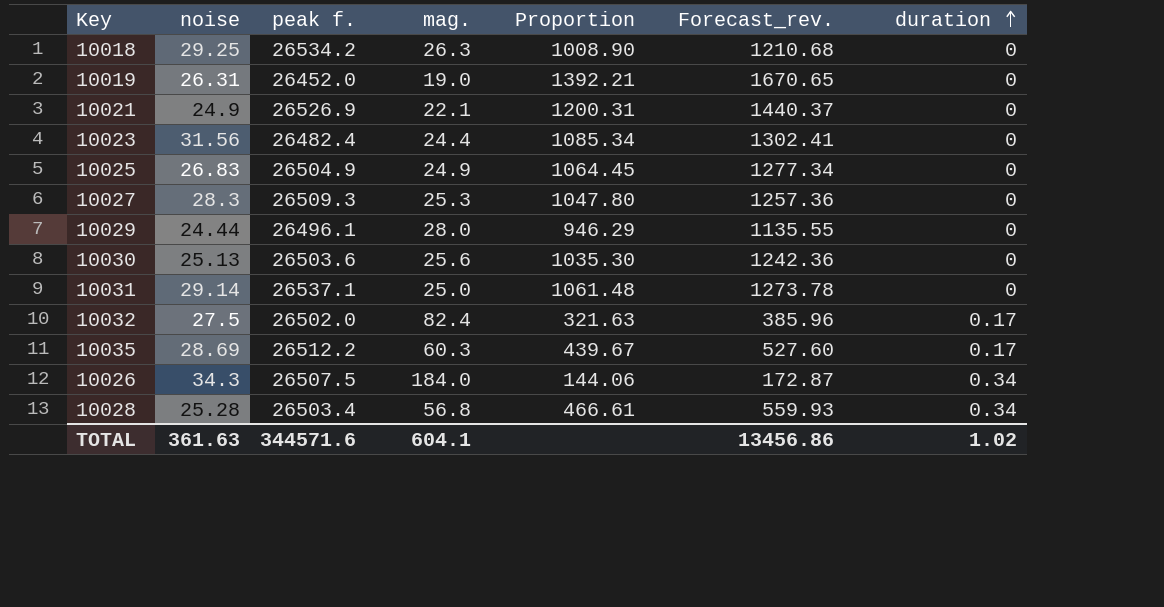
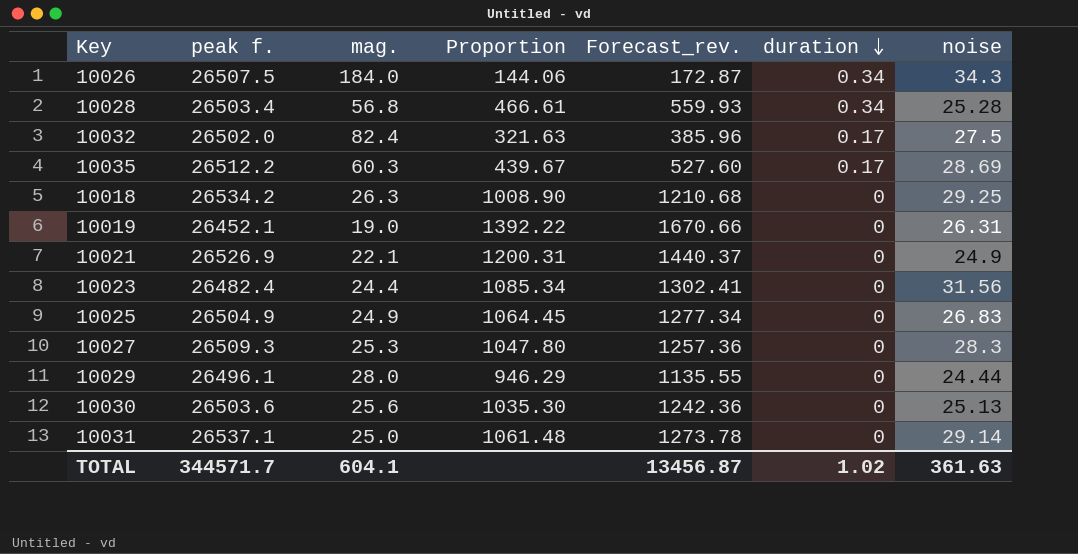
row order: duration ascending -> duration descending
column noise | position: 2 -> 7
10019 | peak f.: 26452.0 -> 26452.1
10019 | Proportion: 1392.21 -> 1392.22
10019 | Forecast_rev.: 1670.65 -> 1670.66
TOTAL | peak f.: 344571.6 -> 344571.7
TOTAL | Forecast_rev.: 13456.86 -> 13456.87

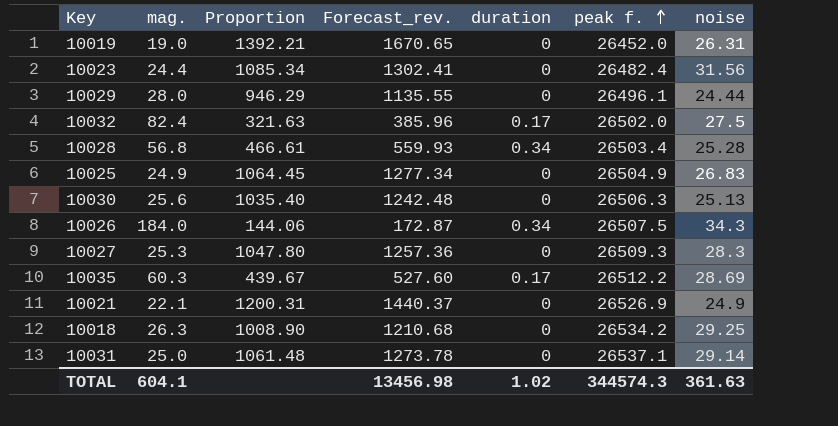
row order: duration descending -> peak f. ascending
column peak f. | position: 2 -> 6
10019 | Proportion: 1392.22 -> 1392.21
10019 | Forecast_rev.: 1670.66 -> 1670.65
10019 | peak f.: 26452.1 -> 26452.0
10030 | Proportion: 1035.30 -> 1035.40
10030 | Forecast_rev.: 1242.36 -> 1242.48
10030 | peak f.: 26503.6 -> 26506.3
TOTAL | Forecast_rev.: 13456.87 -> 13456.98
TOTAL | peak f.: 344571.7 -> 344574.3

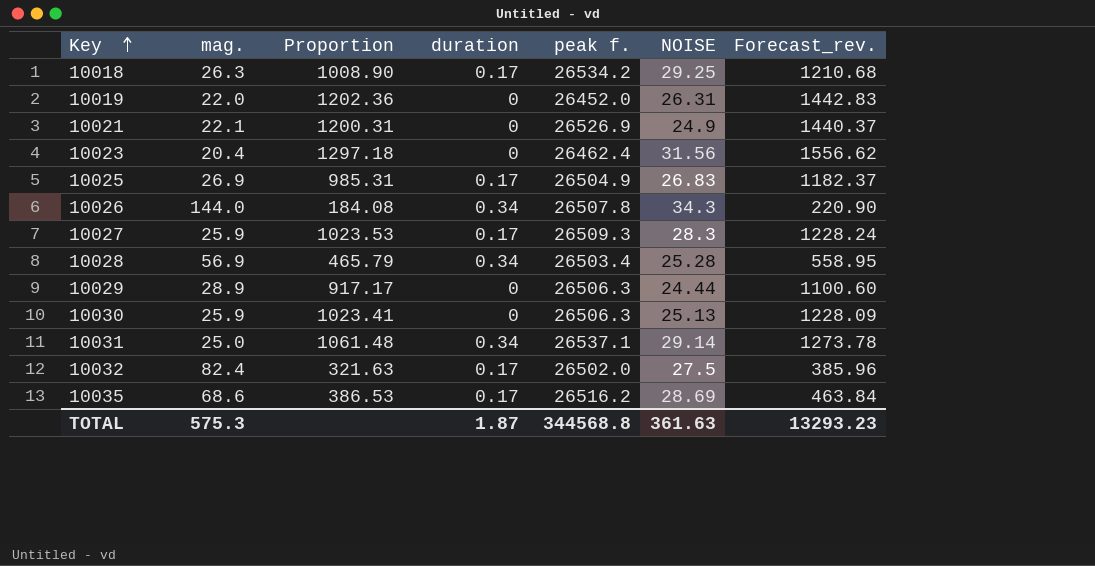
row order: peak f. ascending -> Key ascending
column name: noise -> NOISE
column Forecast_rev. | position: 4 -> 7
10018 | duration: 0 -> 0.17
10019 | mag.: 19.0 -> 22.0
10019 | Proportion: 1392.21 -> 1202.36
10019 | Forecast_rev.: 1670.65 -> 1442.83
10023 | mag.: 24.4 -> 20.4
10023 | Proportion: 1085.34 -> 1297.18
10023 | peak f.: 26482.4 -> 26462.4
10023 | Forecast_rev.: 1302.41 -> 1556.62
10025 | mag.: 24.9 -> 26.9
10025 | Proportion: 1064.45 -> 985.31
10025 | duration: 0 -> 0.17
10025 | Forecast_rev.: 1277.34 -> 1182.37
10026 | mag.: 184.0 -> 144.0
10026 | Proportion: 144.06 -> 184.08
10026 | peak f.: 26507.5 -> 26507.8
10026 | Forecast_rev.: 172.87 -> 220.90
10027 | mag.: 25.3 -> 25.9
10027 | Proportion: 1047.80 -> 1023.53
10027 | duration: 0 -> 0.17
10027 | Forecast_rev.: 1257.36 -> 1228.24
10028 | mag.: 56.8 -> 56.9
10028 | Proportion: 466.61 -> 465.79
10028 | Forecast_rev.: 559.93 -> 558.95
10029 | mag.: 28.0 -> 28.9
10029 | Proportion: 946.29 -> 917.17
10029 | peak f.: 26496.1 -> 26506.3
10029 | Forecast_rev.: 1135.55 -> 1100.60
10030 | mag.: 25.6 -> 25.9
10030 | Proportion: 1035.40 -> 1023.41
10030 | Forecast_rev.: 1242.48 -> 1228.09
10031 | duration: 0 -> 0.34
10035 | mag.: 60.3 -> 68.6
10035 | Proportion: 439.67 -> 386.53
10035 | peak f.: 26512.2 -> 26516.2
10035 | Forecast_rev.: 527.60 -> 463.84
TOTAL | mag.: 604.1 -> 575.3
TOTAL | duration: 1.02 -> 1.87
TOTAL | peak f.: 344574.3 -> 344568.8
TOTAL | Forecast_rev.: 13456.98 -> 13293.23

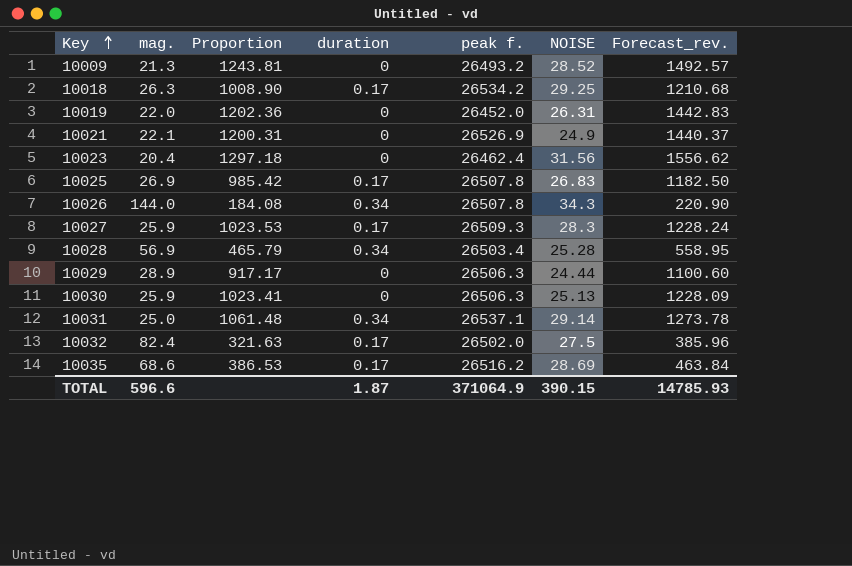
row 10009: none -> 21.3 | 1243.81 | 0 | 26493.2 | 28.52 | 1492.57
10025 | Proportion: 985.31 -> 985.42
10025 | peak f.: 26504.9 -> 26507.8
10025 | Forecast_rev.: 1182.37 -> 1182.50
TOTAL | mag.: 575.3 -> 596.6
TOTAL | peak f.: 344568.8 -> 371064.9
TOTAL | NOISE: 361.63 -> 390.15
TOTAL | Forecast_rev.: 13293.23 -> 14785.93

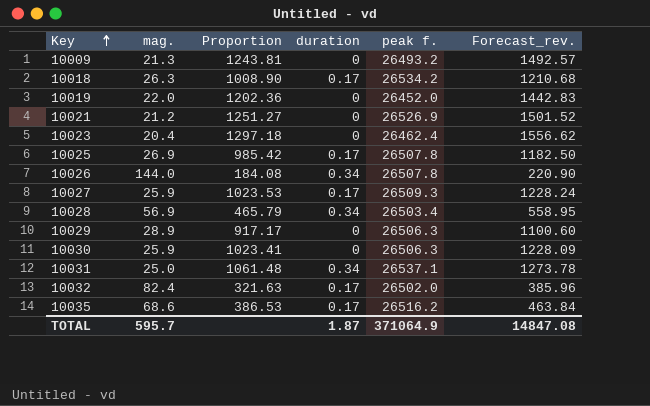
column NOISE | position: 6 -> none
10021 | mag.: 22.1 -> 21.2
10021 | Proportion: 1200.31 -> 1251.27
10021 | Forecast_rev.: 1440.37 -> 1501.52
TOTAL | mag.: 596.6 -> 595.7
TOTAL | Forecast_rev.: 14785.93 -> 14847.08

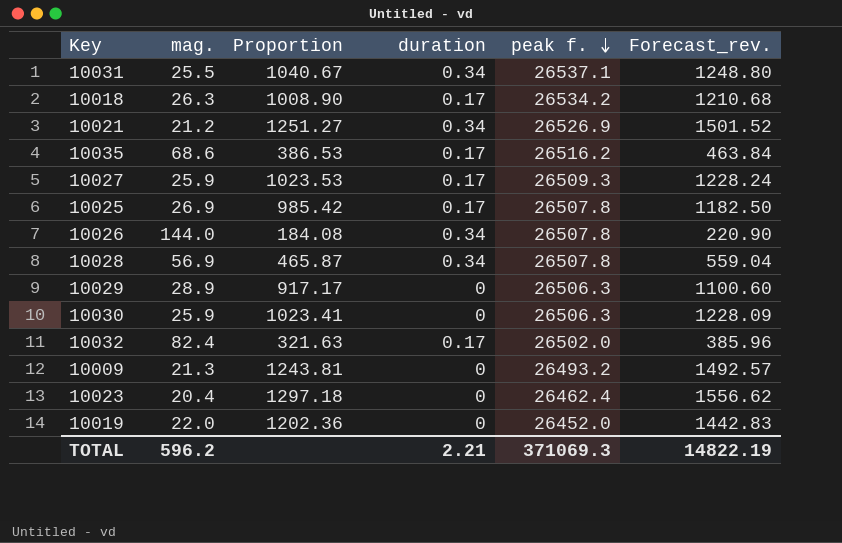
row order: Key ascending -> peak f. descending
10031 | mag.: 25.0 -> 25.5
10031 | Proportion: 1061.48 -> 1040.67
10031 | Forecast_rev.: 1273.78 -> 1248.80
10021 | duration: 0 -> 0.34
10028 | Proportion: 465.79 -> 465.87
10028 | peak f.: 26503.4 -> 26507.8
10028 | Forecast_rev.: 558.95 -> 559.04
TOTAL | mag.: 595.7 -> 596.2
TOTAL | duration: 1.87 -> 2.21
TOTAL | peak f.: 371064.9 -> 371069.3
TOTAL | Forecast_rev.: 14847.08 -> 14822.19

